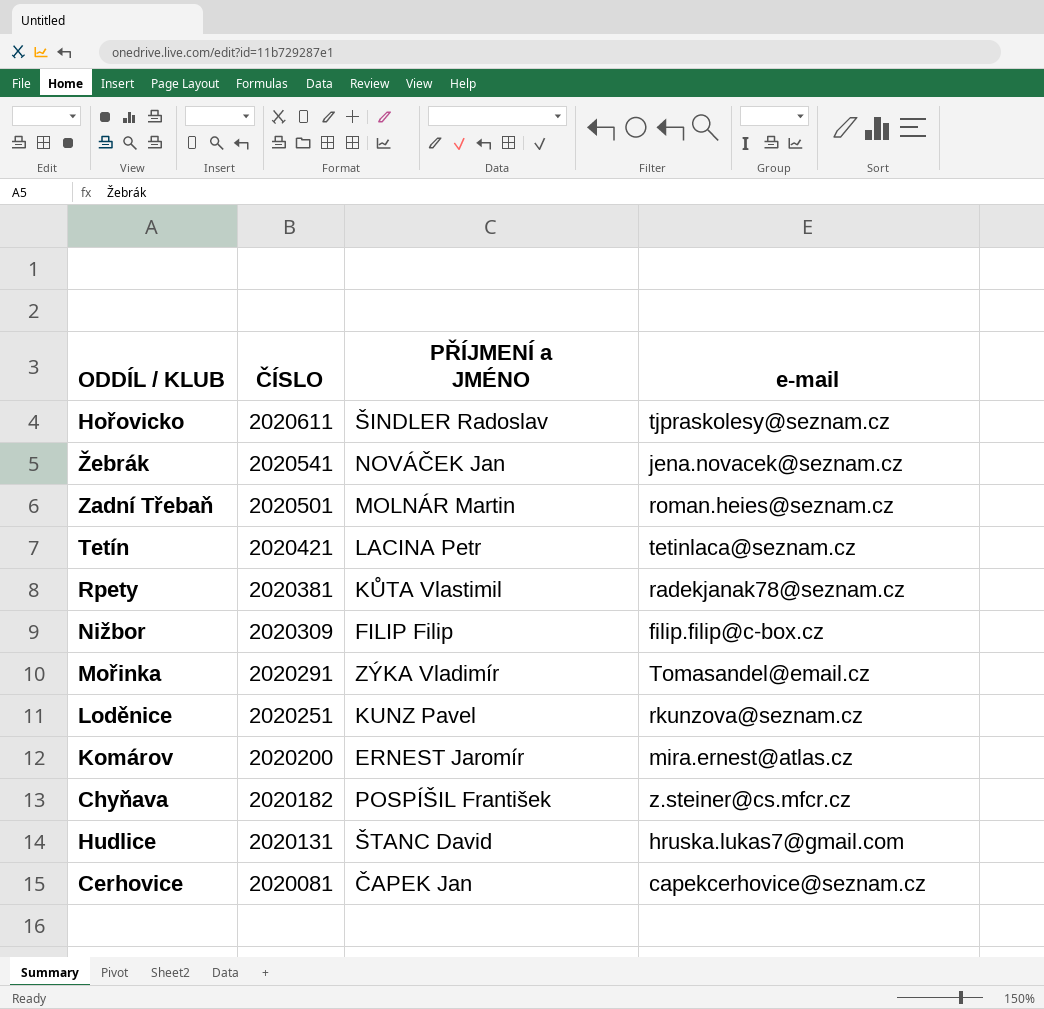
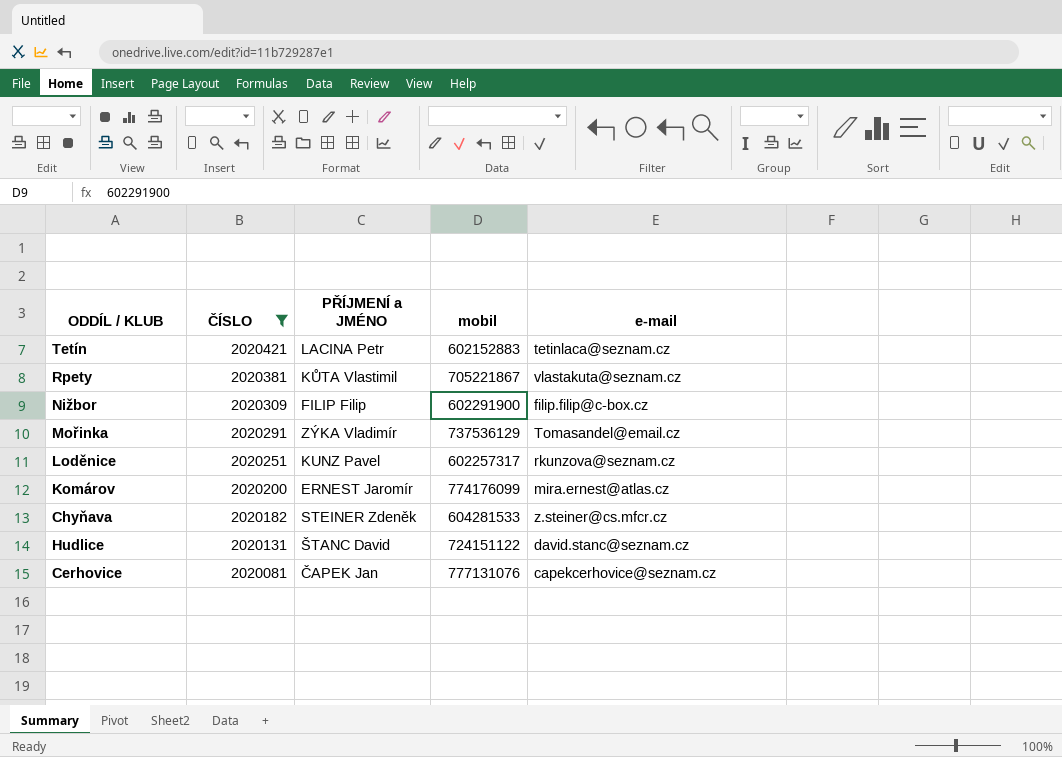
filter: none -> ČÍSLO <= 2020421
column mobil | position: none -> 4
Rpety | e-mail: radekjanak78@seznam.cz -> vlastakuta@seznam.cz
Chyňava | PŘÍJMENÍ a JMÉNO: POSPÍŠIL František -> STEINER Zdeněk
Hudlice | e-mail: hruska.lukas7@gmail.com -> david.stanc@seznam.cz

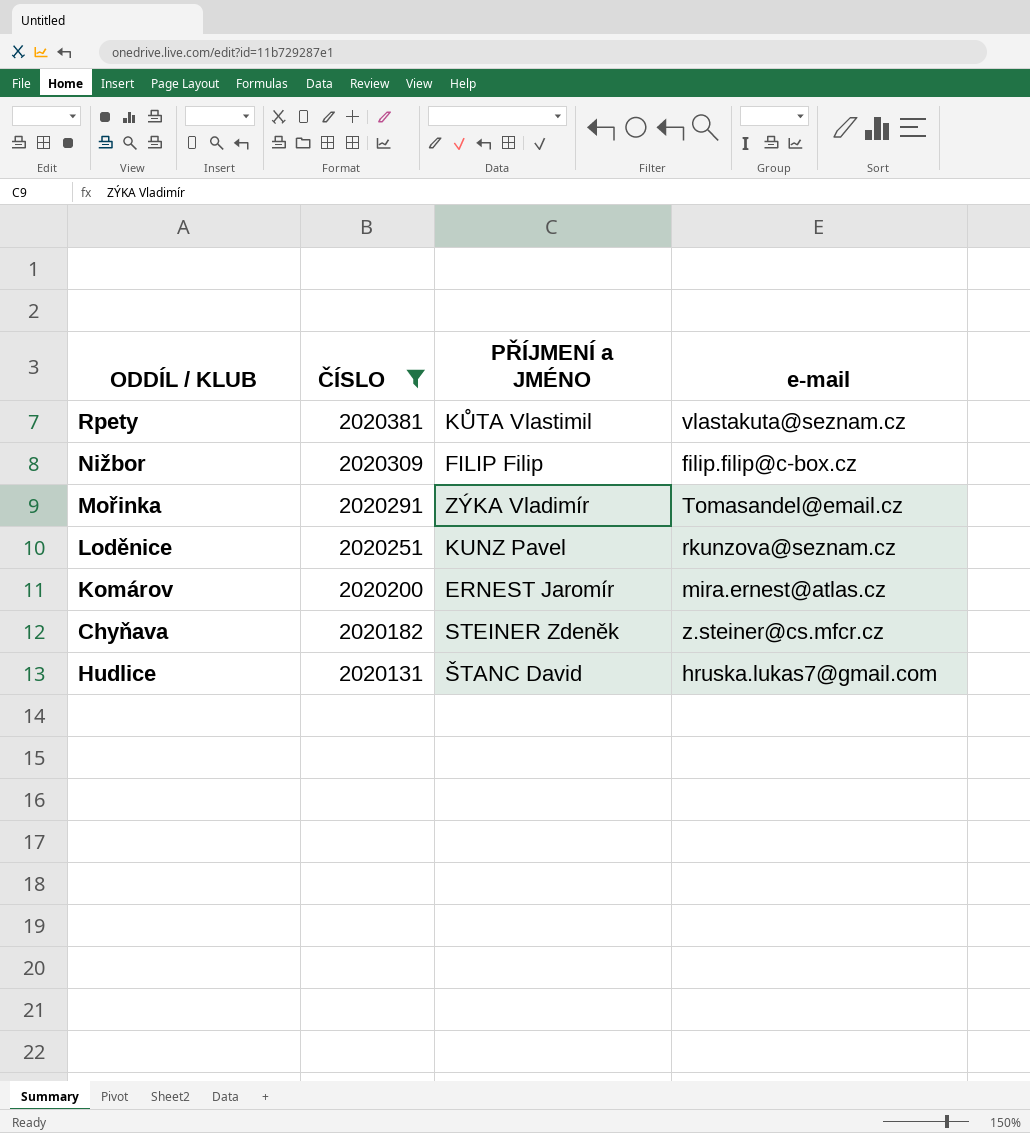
column mobil | position: 4 -> none
row Tetín: 2020421 | LACINA Petr | 602152883 | tetinlaca@seznam.cz -> none
row Cerhovice: 2020081 | ČAPEK Jan | 777131076 | capekcerhovice@seznam.cz -> none
Hudlice | e-mail: david.stanc@seznam.cz -> hruska.lukas7@gmail.com

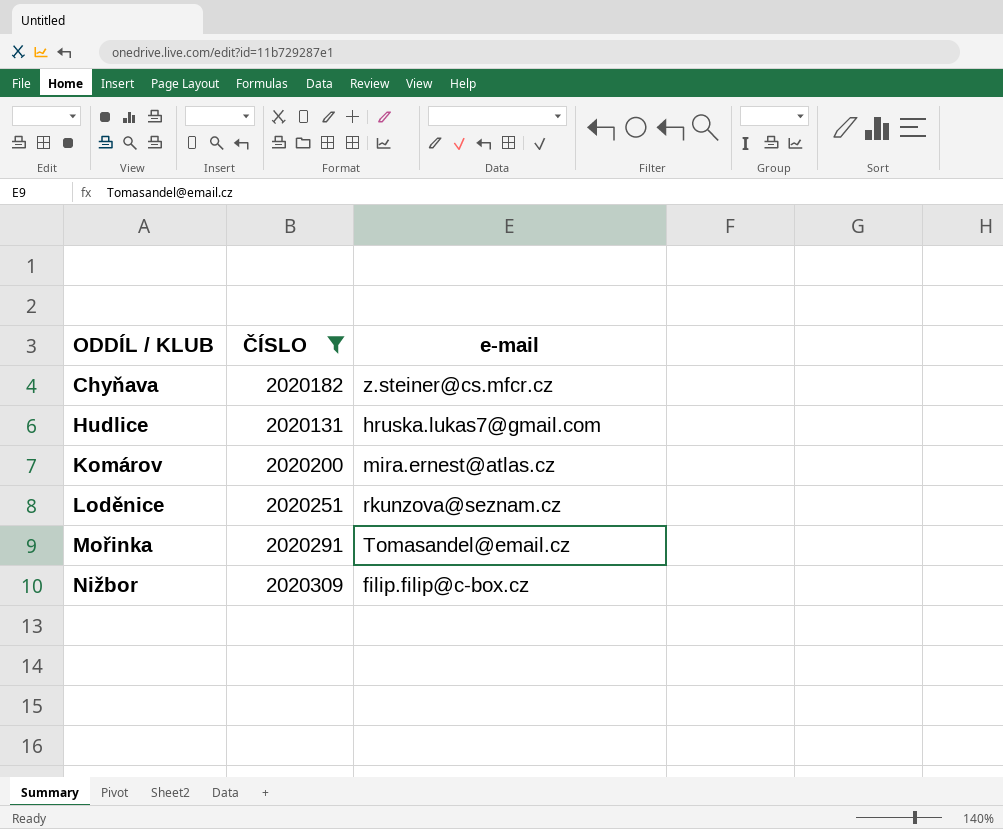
row order: ČÍSLO descending -> ODDÍL / KLUB ascending
column PŘÍJMENÍ a JMÉNO | position: 3 -> none
row Rpety: 2020381 | KŮTA Vlastimil | vlastakuta@seznam.cz -> none

